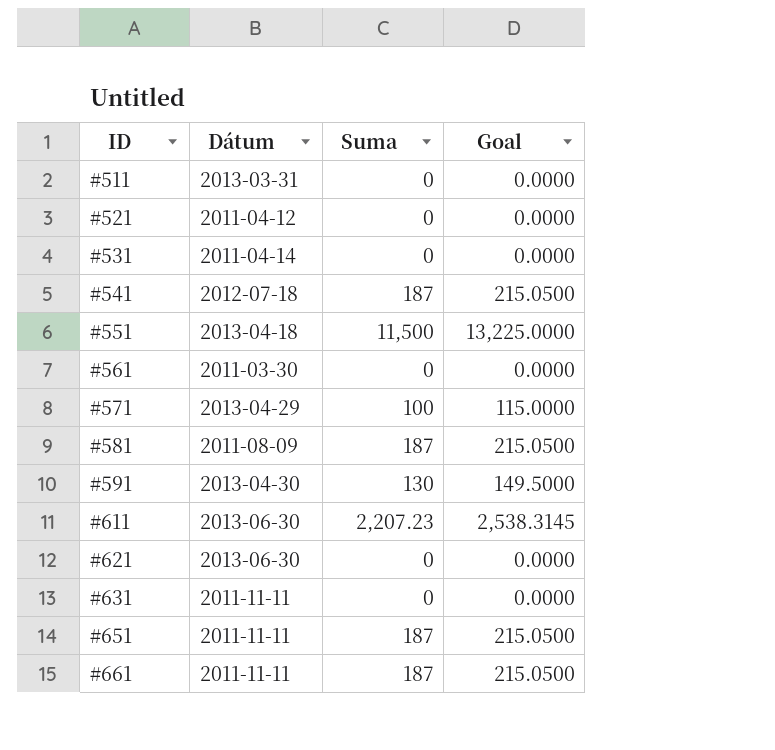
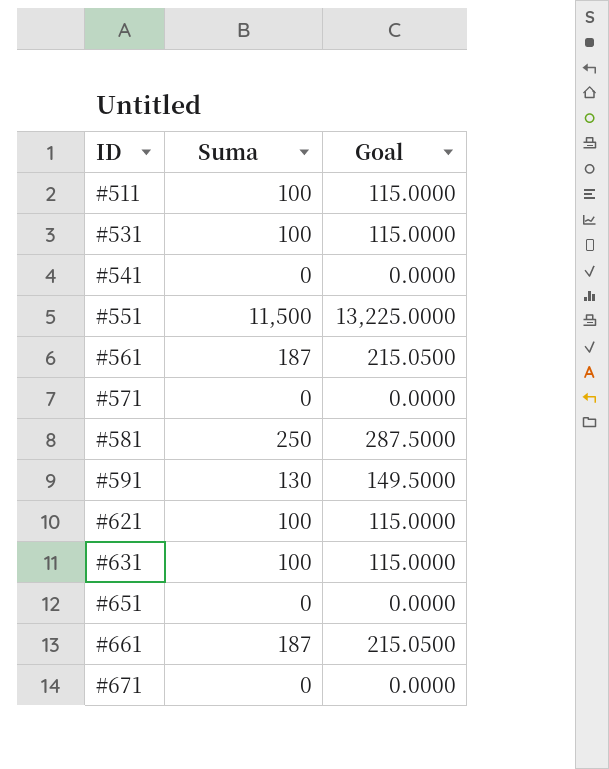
column Dátum | position: 2 -> none
row #521: 2011-04-12 | 0 | 0.0000 -> none
row #611: 2013-06-30 | 2,207.23 | 2,538.3145 -> none
#511 | Suma: 0 -> 100
#511 | Goal: 0.0000 -> 115.0000
#531 | Suma: 0 -> 100
#531 | Goal: 0.0000 -> 115.0000
#541 | Suma: 187 -> 0
#541 | Goal: 215.0500 -> 0.0000
#561 | Suma: 0 -> 187
#561 | Goal: 0.0000 -> 215.0500
#571 | Suma: 100 -> 0
#571 | Goal: 115.0000 -> 0.0000
#581 | Suma: 187 -> 250
#581 | Goal: 215.0500 -> 287.5000
#621 | Suma: 0 -> 100
#621 | Goal: 0.0000 -> 115.0000
#631 | Suma: 0 -> 100
#631 | Goal: 0.0000 -> 115.0000
#651 | Suma: 187 -> 0
#651 | Goal: 215.0500 -> 0.0000
row #671: none -> 0 | 0.0000

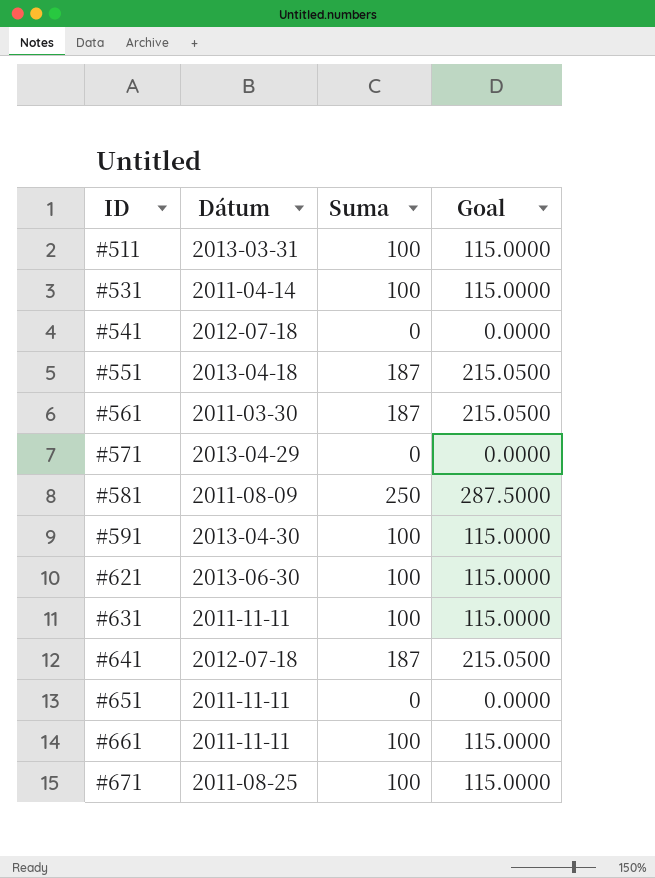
column Dátum | position: none -> 2
#551 | Suma: 11,500 -> 187
#551 | Goal: 13,225.0000 -> 215.0500
#591 | Suma: 130 -> 100
#591 | Goal: 149.5000 -> 115.0000
row #641: none -> 2012-07-18 | 187 | 215.0500
#661 | Suma: 187 -> 100
#661 | Goal: 215.0500 -> 115.0000
#671 | Suma: 0 -> 100
#671 | Goal: 0.0000 -> 115.0000

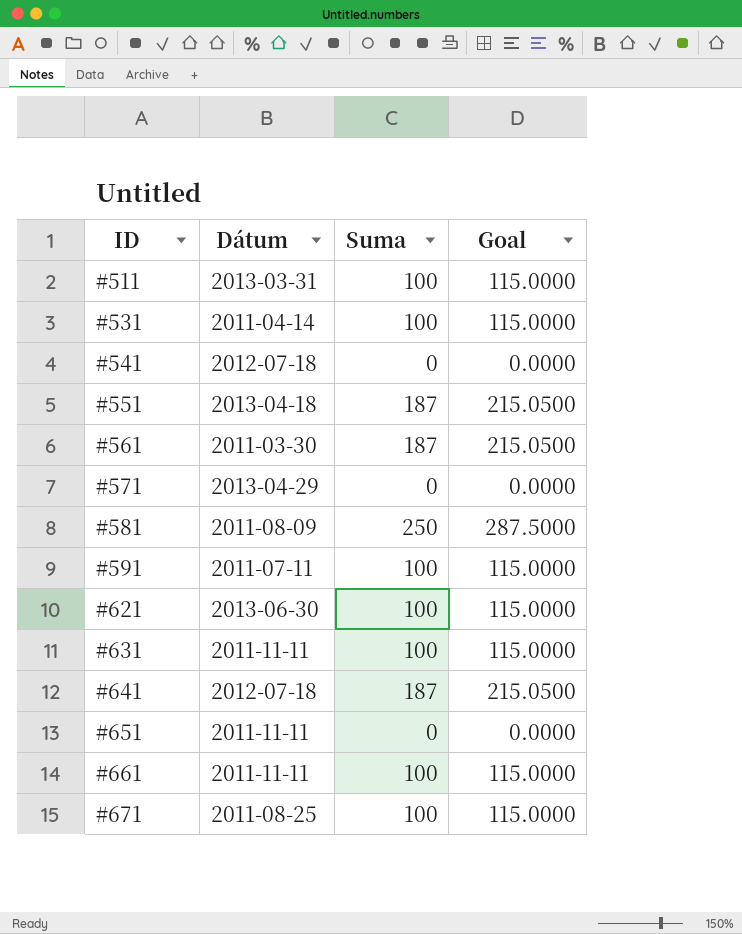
#591 | Dátum: 2013-04-30 -> 2011-07-11

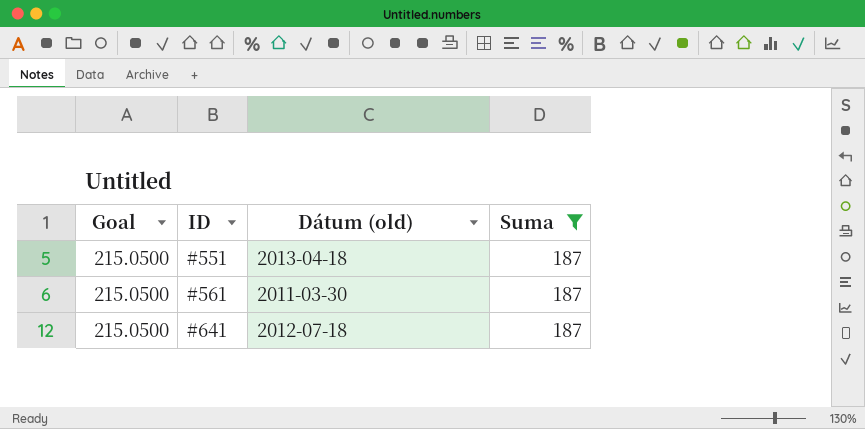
filter: none -> Suma = 187
column Goal | position: 4 -> 1
column name: Dátum -> Dátum (old)

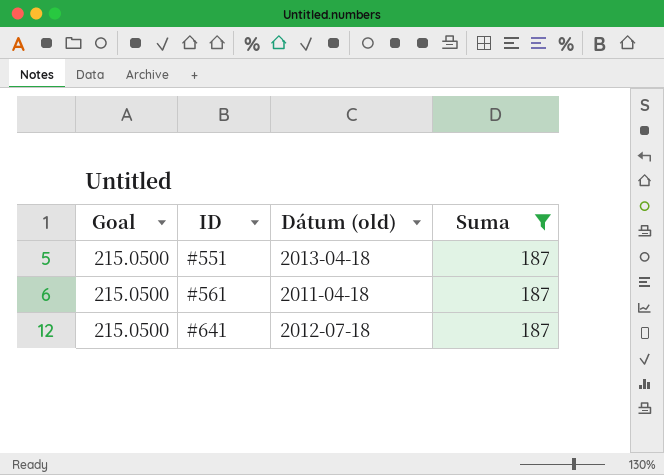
#561 | Dátum (old): 2011-03-30 -> 2011-04-18

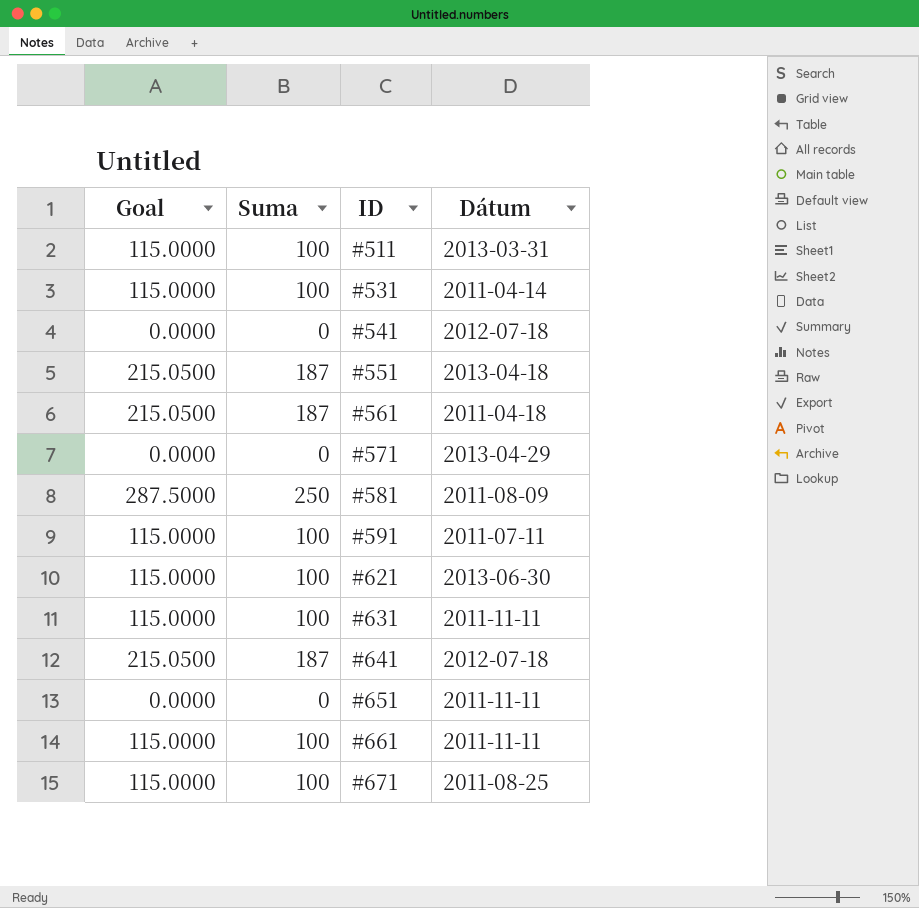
filter: Suma = 187 -> none
column Suma | position: 4 -> 2
column name: Dátum (old) -> Dátum

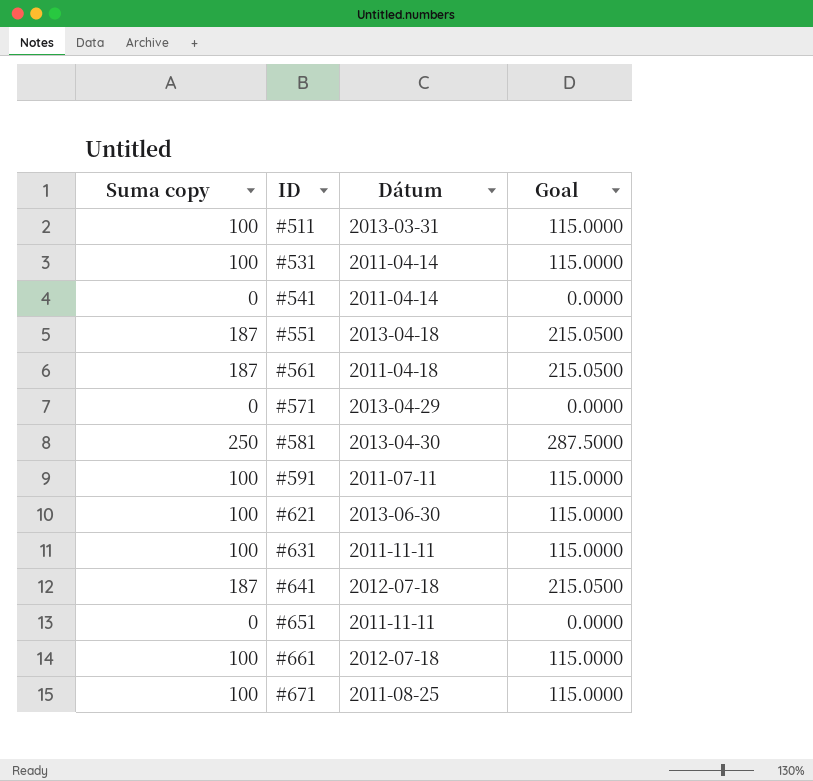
column name: Suma -> Suma copy
column Goal | position: 1 -> 4
#541 | Dátum: 2012-07-18 -> 2011-04-14
#581 | Dátum: 2011-08-09 -> 2013-04-30
#661 | Dátum: 2011-11-11 -> 2012-07-18

